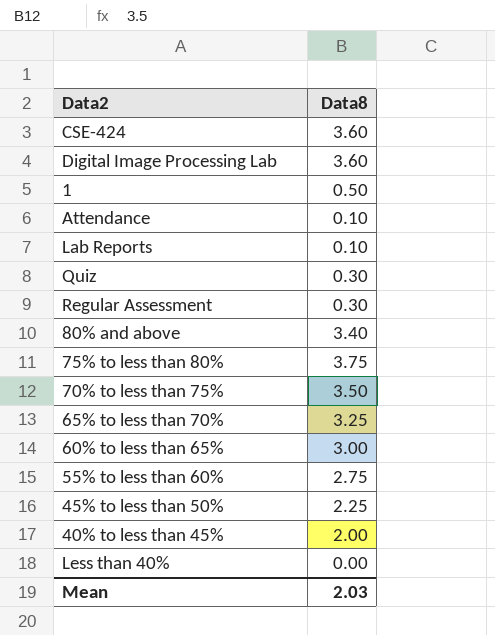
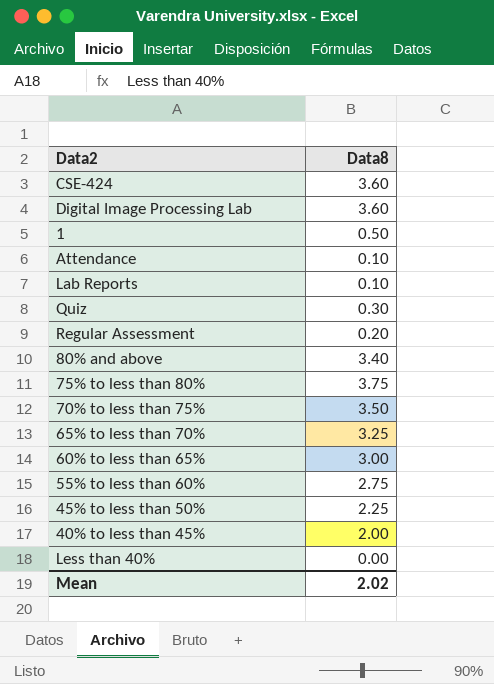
Regular Assessment | Data8: 0.30 -> 0.20
Mean | Data8: 2.03 -> 2.02

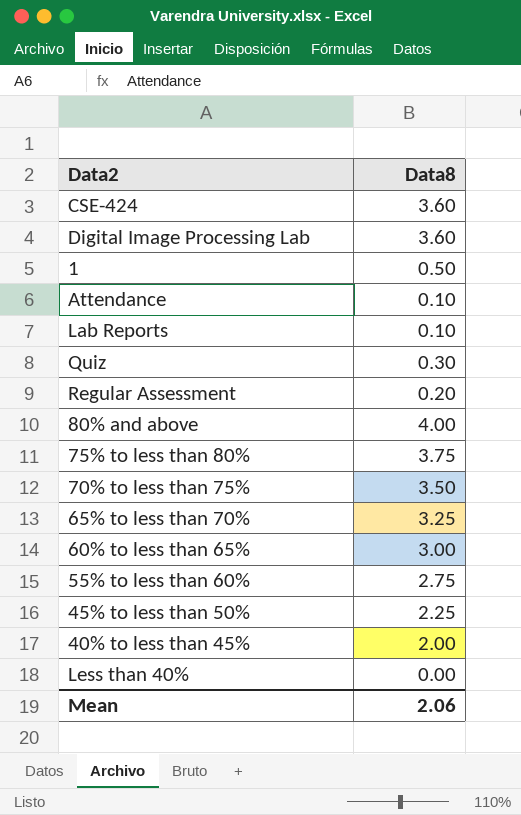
80% and above | Data8: 3.40 -> 4.00
Mean | Data8: 2.02 -> 2.06

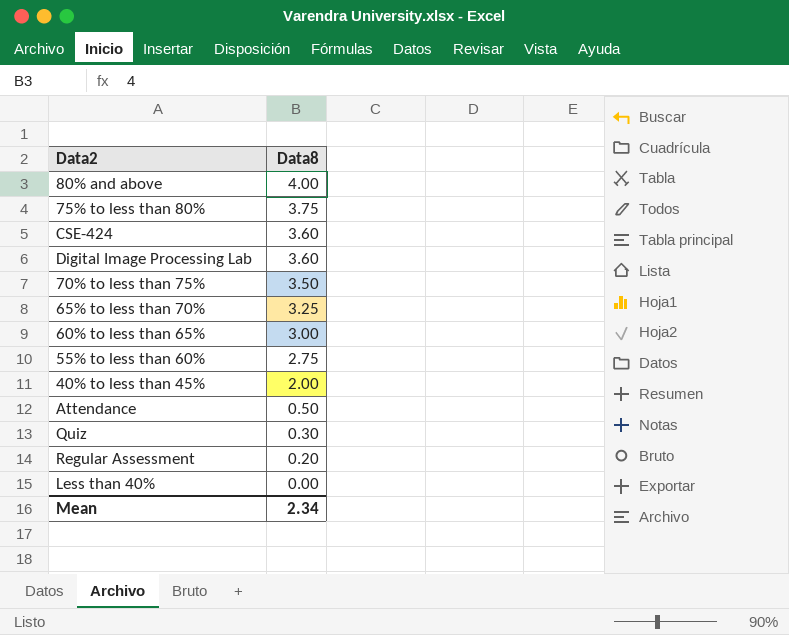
row order: none -> Data8 descending
row 1: 0.50 -> none
row Lab Reports: 0.10 -> none
row 45% to less than 50%: 2.25 -> none
Attendance | Data8: 0.10 -> 0.50
Mean | Data8: 2.06 -> 2.34

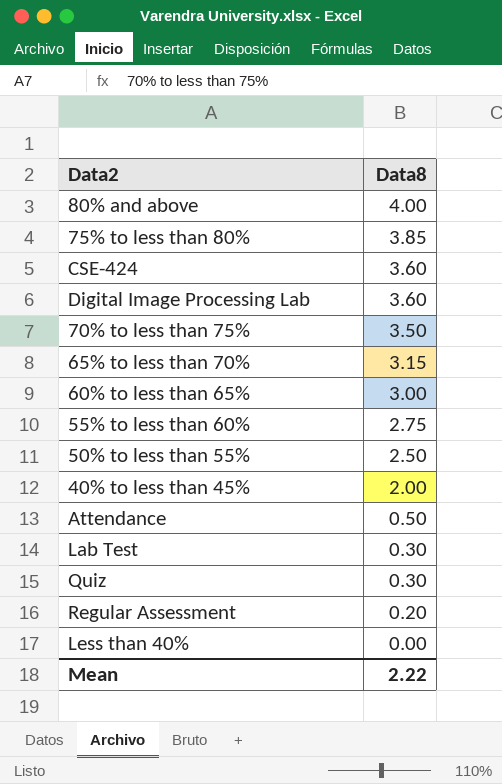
75% to less than 80% | Data8: 3.75 -> 3.85
65% to less than 70% | Data8: 3.25 -> 3.15
row 50% to less than 55%: none -> 2.50
row Lab Test: none -> 0.30
Mean | Data8: 2.34 -> 2.22

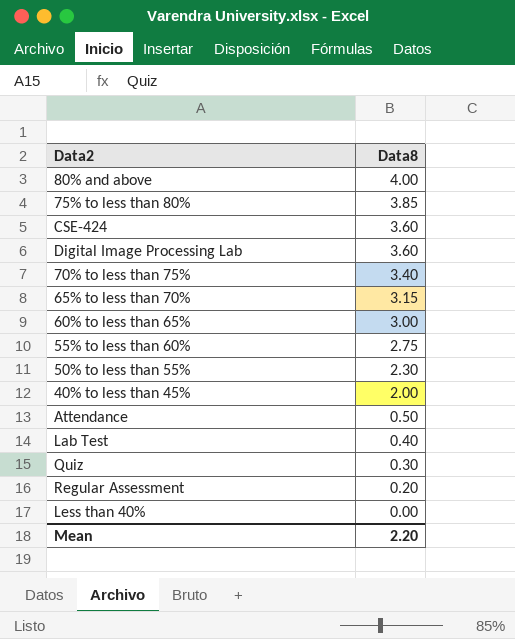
70% to less than 75% | Data8: 3.50 -> 3.40
50% to less than 55% | Data8: 2.50 -> 2.30
Lab Test | Data8: 0.30 -> 0.40
Mean | Data8: 2.22 -> 2.20

